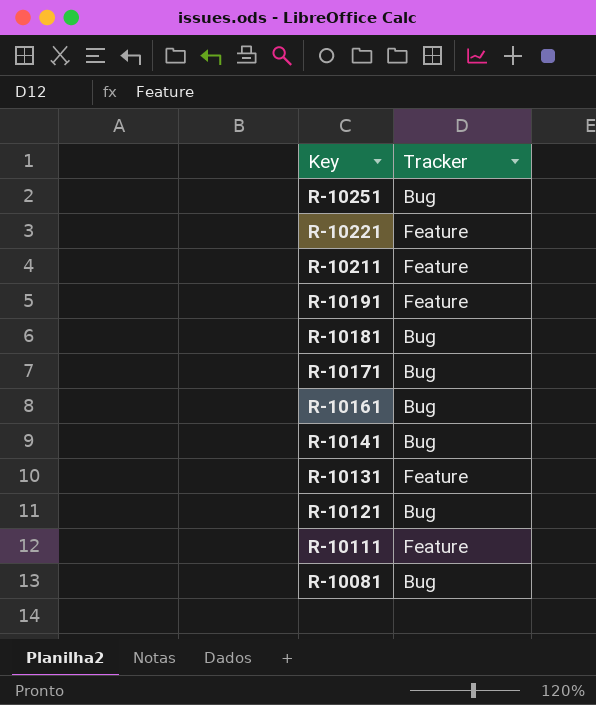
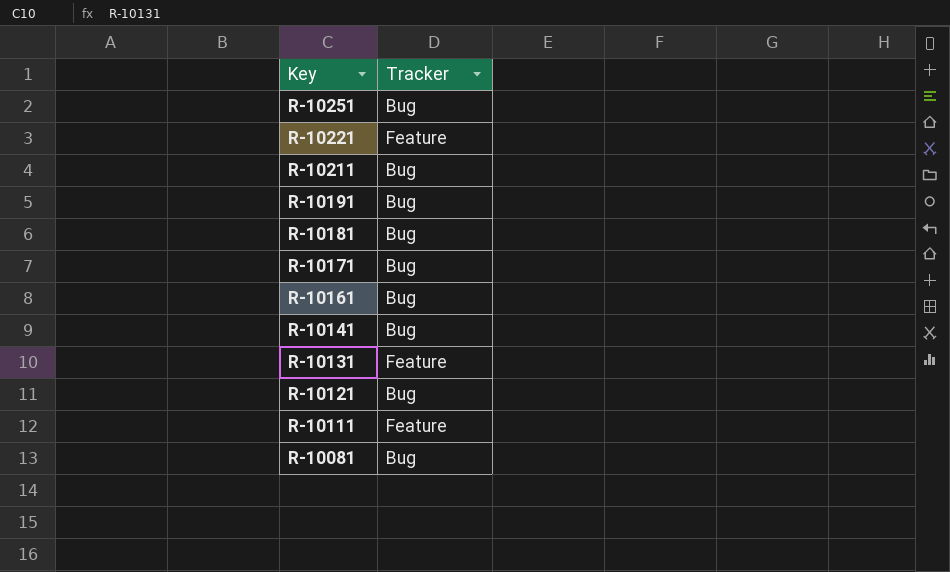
R-10211 | Tracker: Feature -> Bug
R-10191 | Tracker: Feature -> Bug

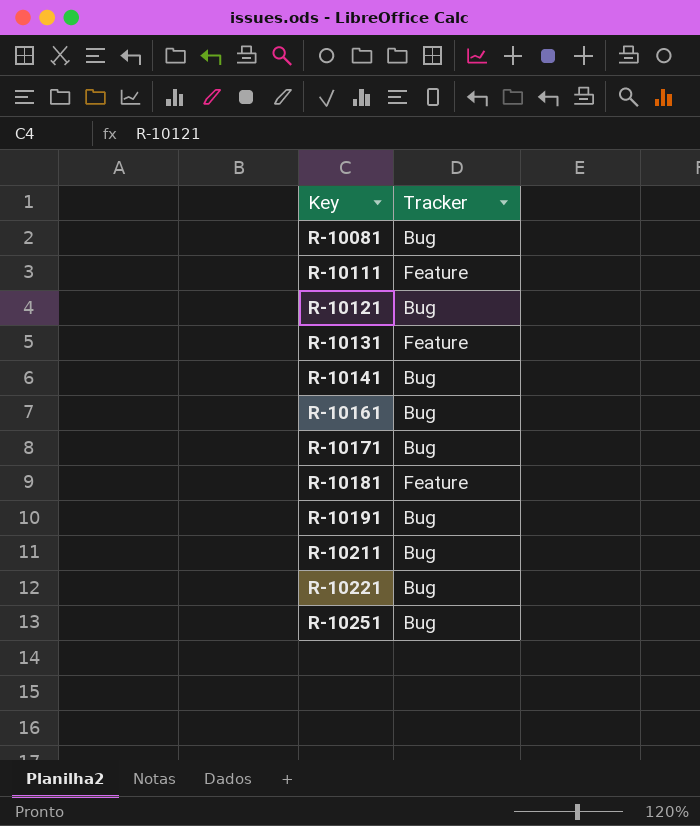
row order: Key descending -> Key ascending
R-10181 | Tracker: Bug -> Feature
R-10221 | Tracker: Feature -> Bug

